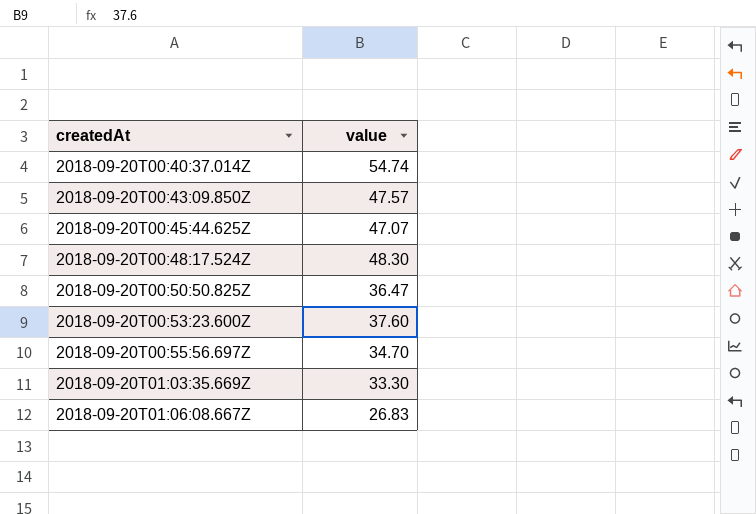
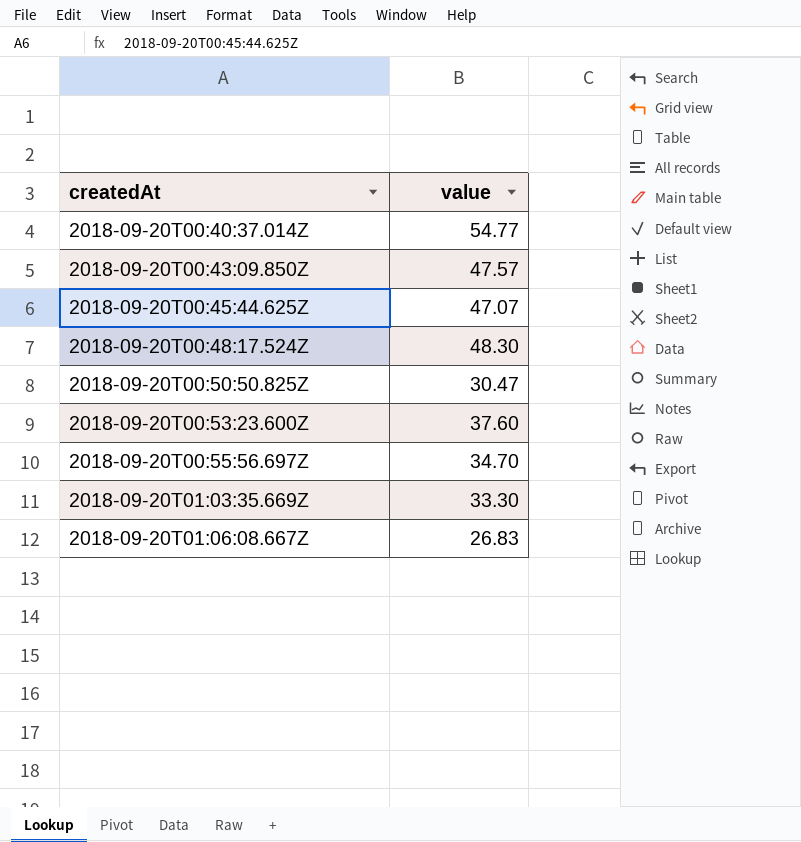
2018-09-20T00:40:37.014Z | value: 54.74 -> 54.77
2018-09-20T00:50:50.825Z | value: 36.47 -> 30.47

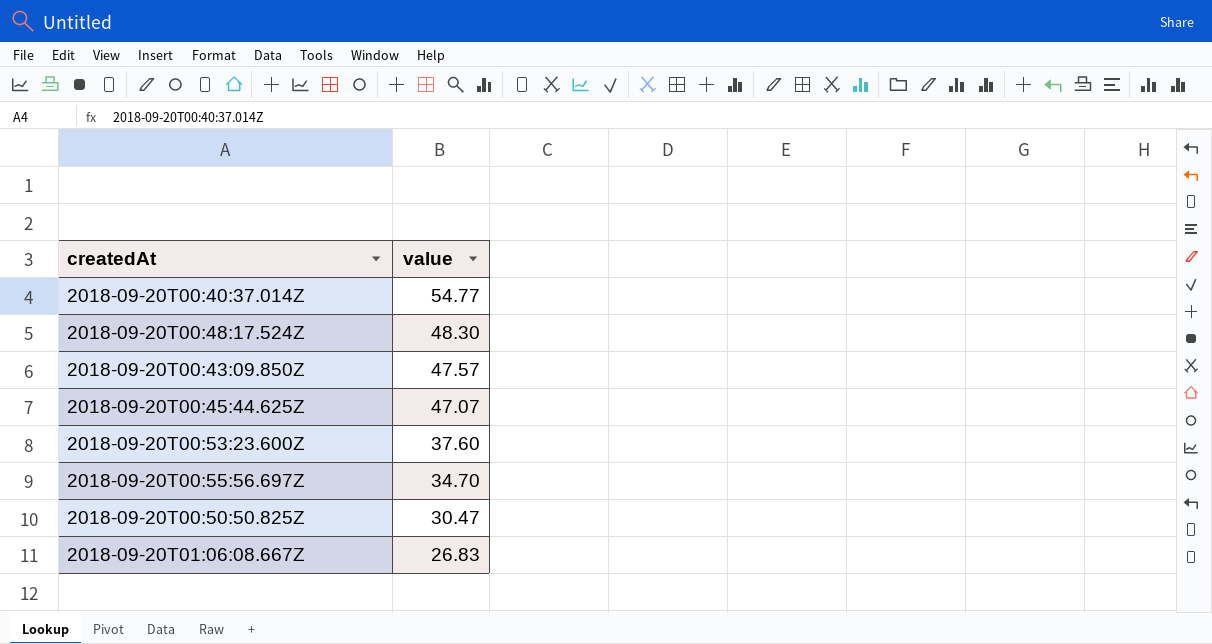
row order: createdAt ascending -> value descending
row 2018-09-20T01:03:35.669Z: 33.30 -> none

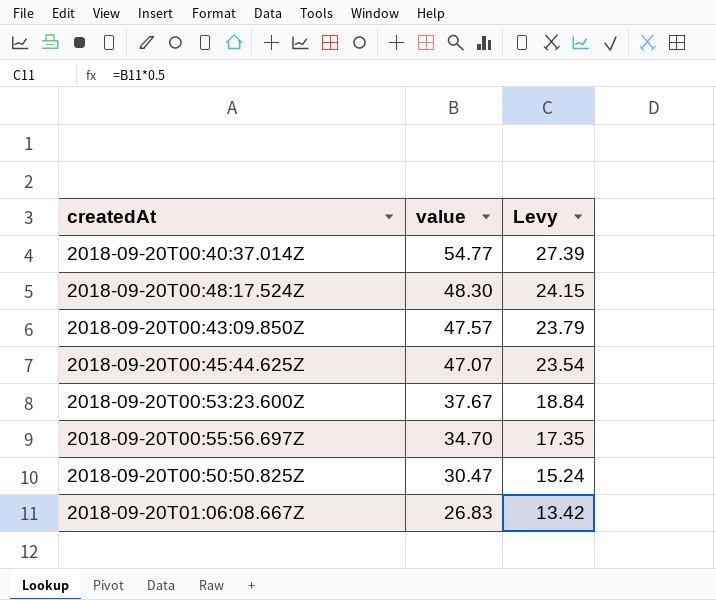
column Levy | formula: none -> [value] * 0.5
2018-09-20T00:53:23.600Z | value: 37.60 -> 37.67

